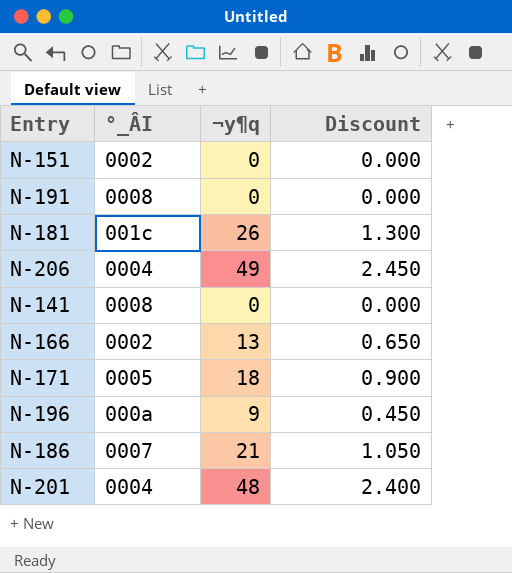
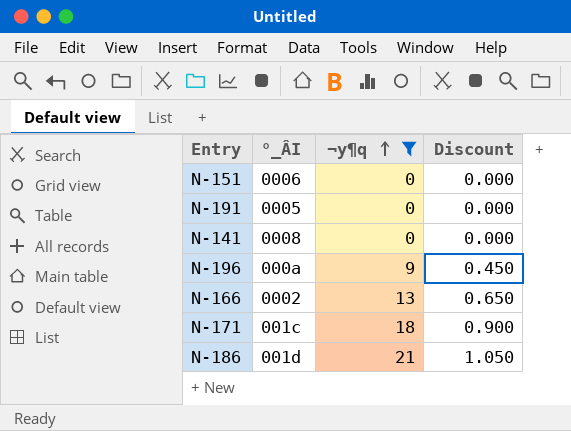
filter: none -> ¬y¶q <= 21
row order: none -> ¬y¶q ascending
N-151 | °_ÂI: 0002 -> 0006
N-191 | °_ÂI: 0008 -> 0005
N-171 | °_ÂI: 0005 -> 001c
N-186 | °_ÂI: 0007 -> 001d

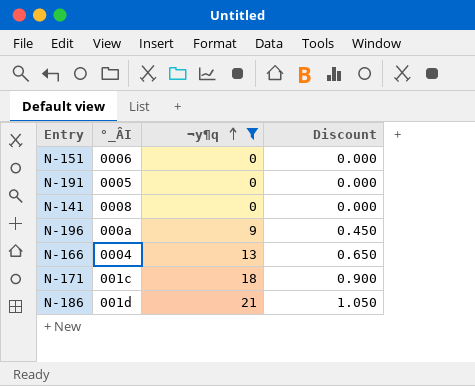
N-166 | °_ÂI: 0002 -> 0004

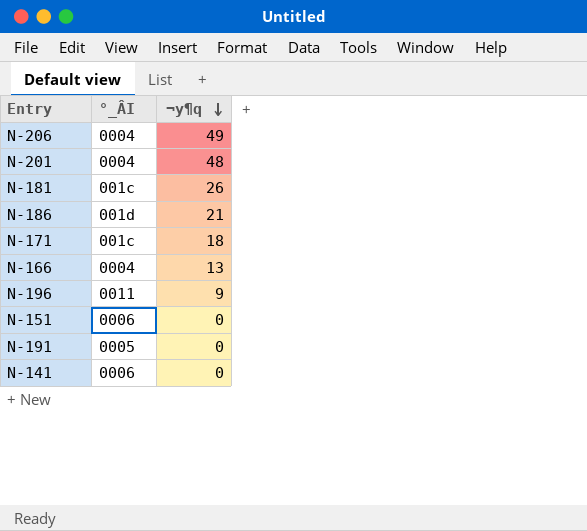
filter: ¬y¶q <= 21 -> none
row order: ¬y¶q ascending -> ¬y¶q descending
column Discount | formula: [¬y¶q] * 0.05 -> none
N-196 | °_ÂI: 000a -> 0011
N-141 | °_ÂI: 0008 -> 0006

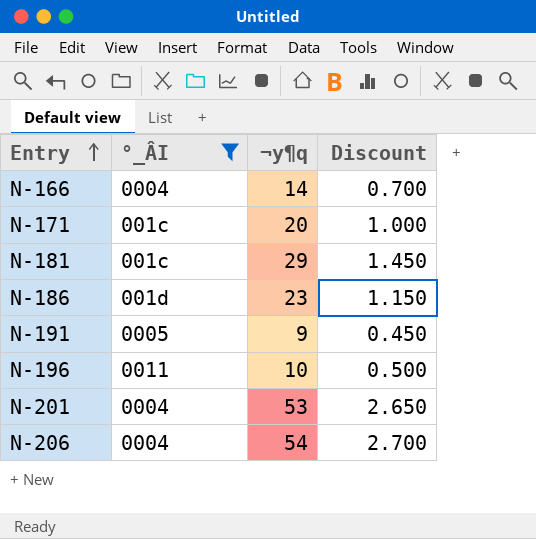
filter: none -> °_ÂI != 0006
row order: ¬y¶q descending -> Entry ascending
column Discount | formula: none -> [¬y¶q] * 0.05
N-166 | ¬y¶q: 13 -> 14
N-171 | ¬y¶q: 18 -> 20
N-181 | ¬y¶q: 26 -> 29
N-186 | ¬y¶q: 21 -> 23
N-191 | ¬y¶q: 0 -> 9
N-196 | ¬y¶q: 9 -> 10
N-201 | ¬y¶q: 48 -> 53
N-206 | ¬y¶q: 49 -> 54

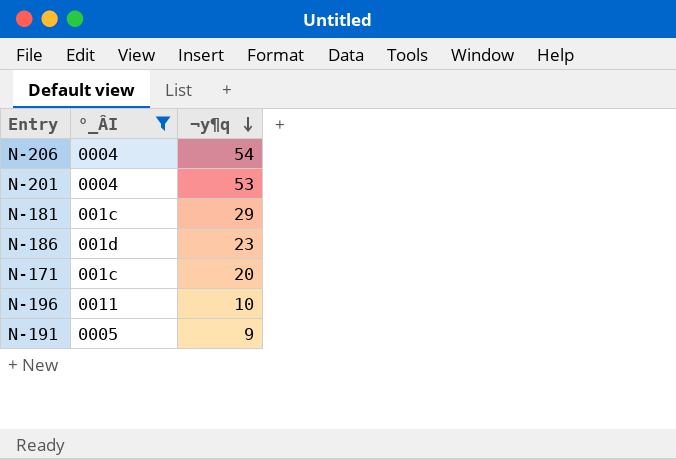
row order: Entry ascending -> ¬y¶q descending
column Discount | formula: [¬y¶q] * 0.05 -> none
row N-166: 0004 | 14 | 0.700 -> none

